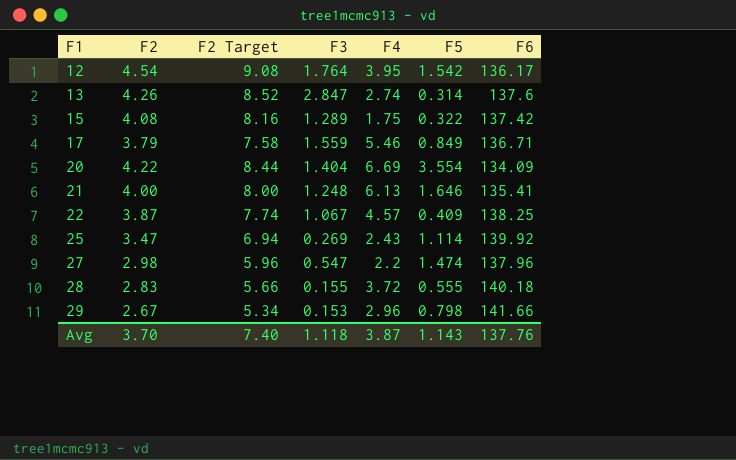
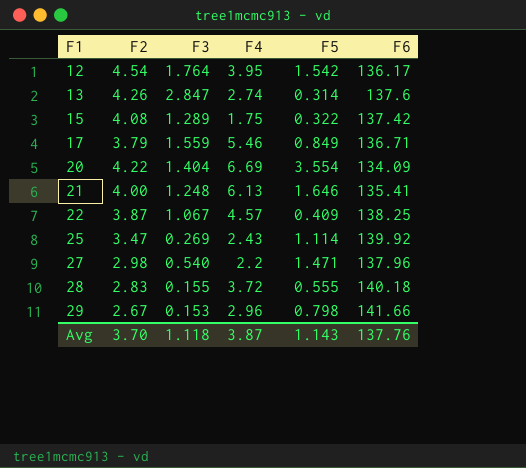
column F2 Target | formula: [F2] * 2 -> none
27 | F3: 0.547 -> 0.540
27 | F5: 1.474 -> 1.471

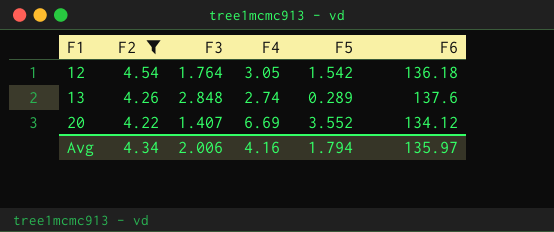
filter: none -> F2 >= 4.22
12 | F4: 3.95 -> 3.05
12 | F6: 136.17 -> 136.18
13 | F3: 2.847 -> 2.848
13 | F5: 0.314 -> 0.289
20 | F3: 1.404 -> 1.407
20 | F5: 3.554 -> 3.552
20 | F6: 134.09 -> 134.12
Avg | F2: 3.70 -> 4.34
Avg | F3: 1.118 -> 2.006
Avg | F4: 3.87 -> 4.16
Avg | F5: 1.143 -> 1.794
Avg | F6: 137.76 -> 135.97

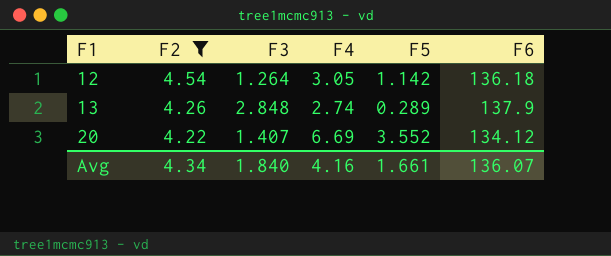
12 | F3: 1.764 -> 1.264
12 | F5: 1.542 -> 1.142
13 | F6: 137.6 -> 137.9
Avg | F3: 2.006 -> 1.840
Avg | F5: 1.794 -> 1.661
Avg | F6: 135.97 -> 136.07

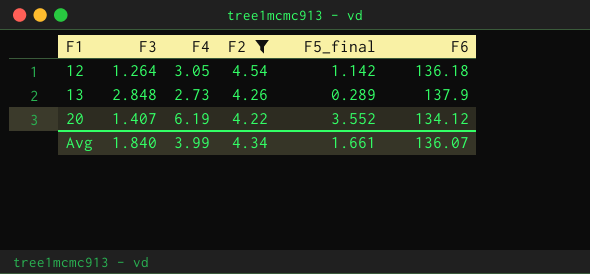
column F2 | position: 2 -> 4
column name: F5 -> F5_final
13 | F4: 2.74 -> 2.73
20 | F4: 6.69 -> 6.19
Avg | F4: 4.16 -> 3.99

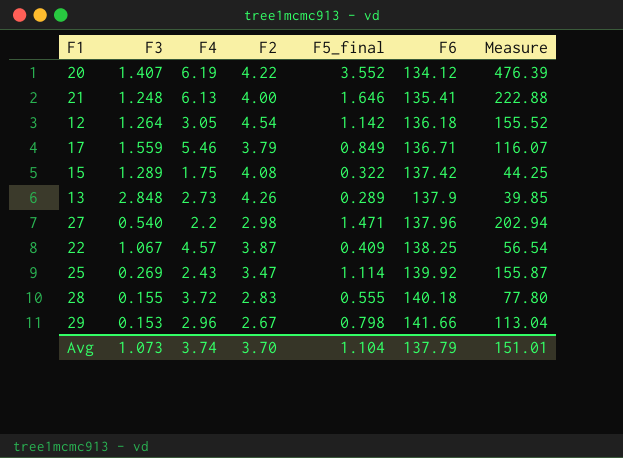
filter: F2 >= 4.22 -> none
row order: F1 ascending -> F6 ascending
column Measure | formula: none -> [F5_final] * [F6]
Avg | F3: 1.840 -> 1.073
Avg | F4: 3.99 -> 3.74
Avg | F2: 4.34 -> 3.70
Avg | F5_final: 1.661 -> 1.104
Avg | F6: 136.07 -> 137.79

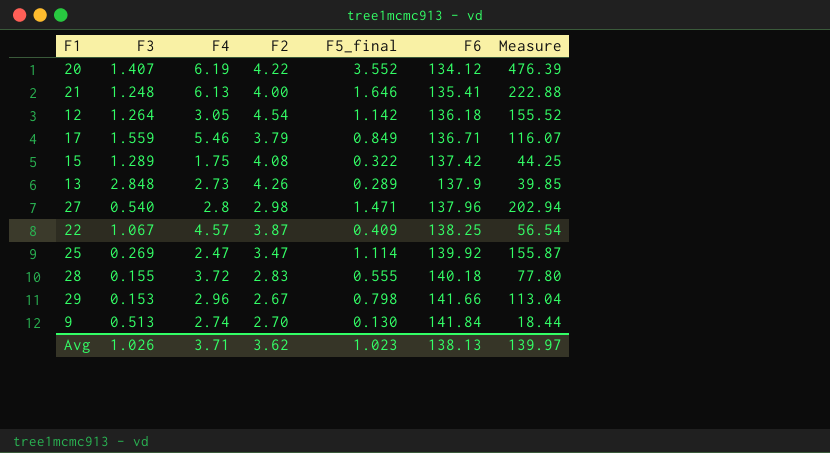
27 | F4: 2.2 -> 2.8
25 | F4: 2.43 -> 2.47
row 9: none -> 0.513 | 2.74 | 2.70 | 0.130 | 141.84 | 18.44
Avg | F3: 1.073 -> 1.026
Avg | F4: 3.74 -> 3.71
Avg | F2: 3.70 -> 3.62
Avg | F5_final: 1.104 -> 1.023
Avg | F6: 137.79 -> 138.13
Avg | Measure: 151.01 -> 139.97

